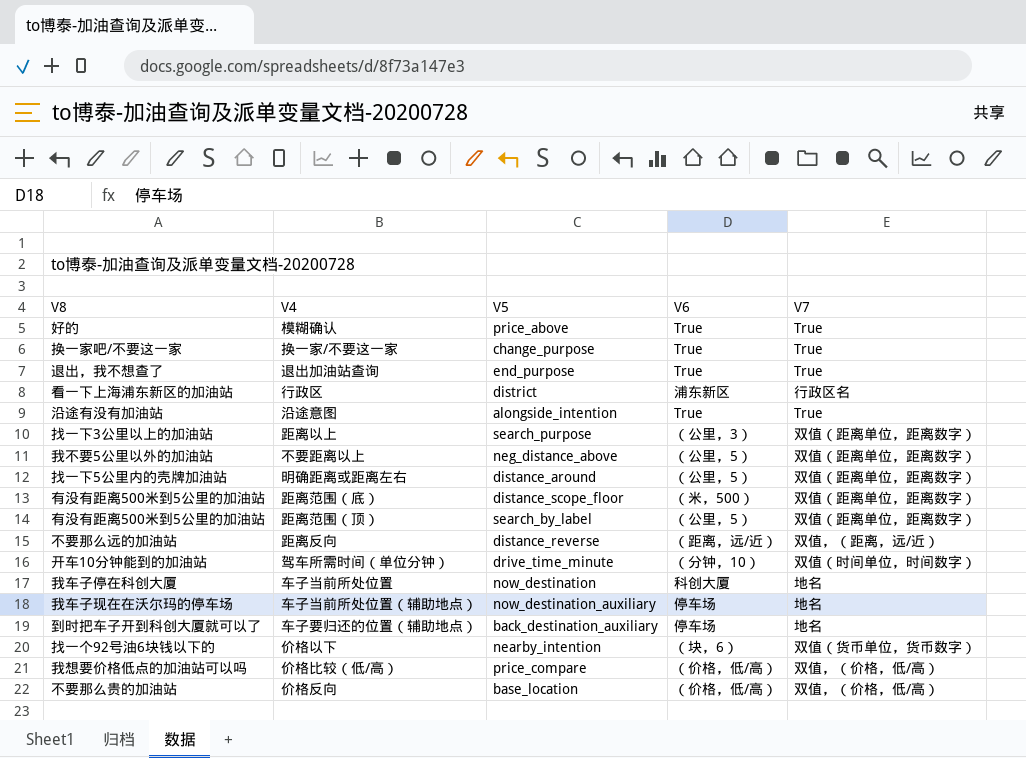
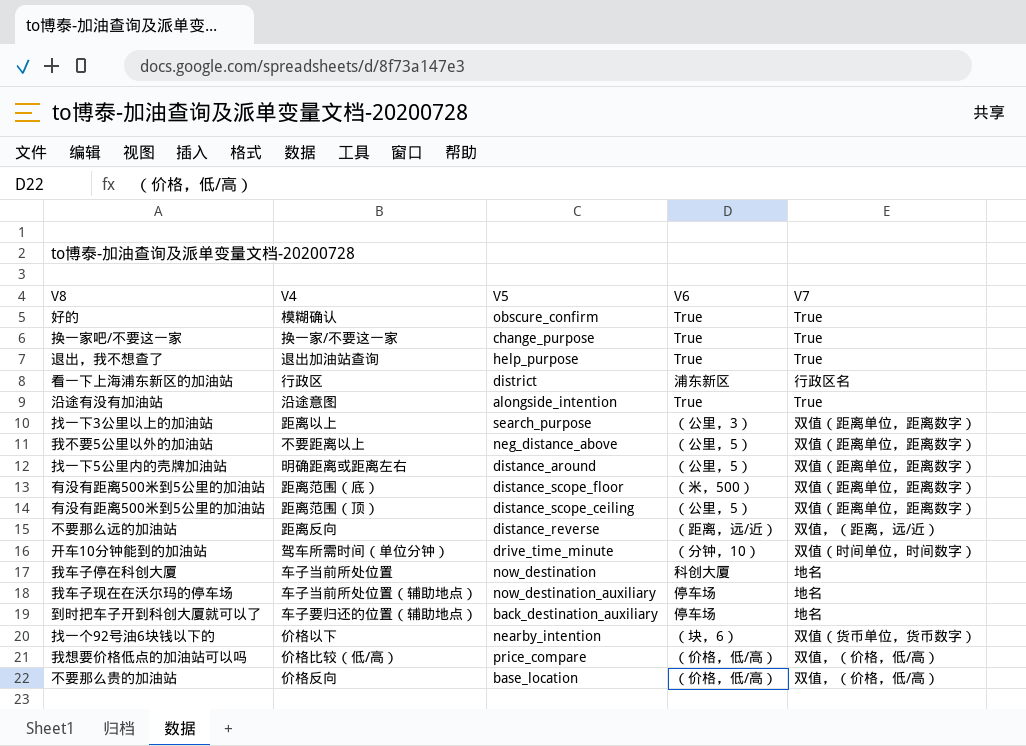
模糊确认 | V5: price_above -> obscure_confirm
退出加油站查询 | V5: end_purpose -> help_purpose
距离范围（顶） | V5: search_by_label -> distance_scope_ceiling

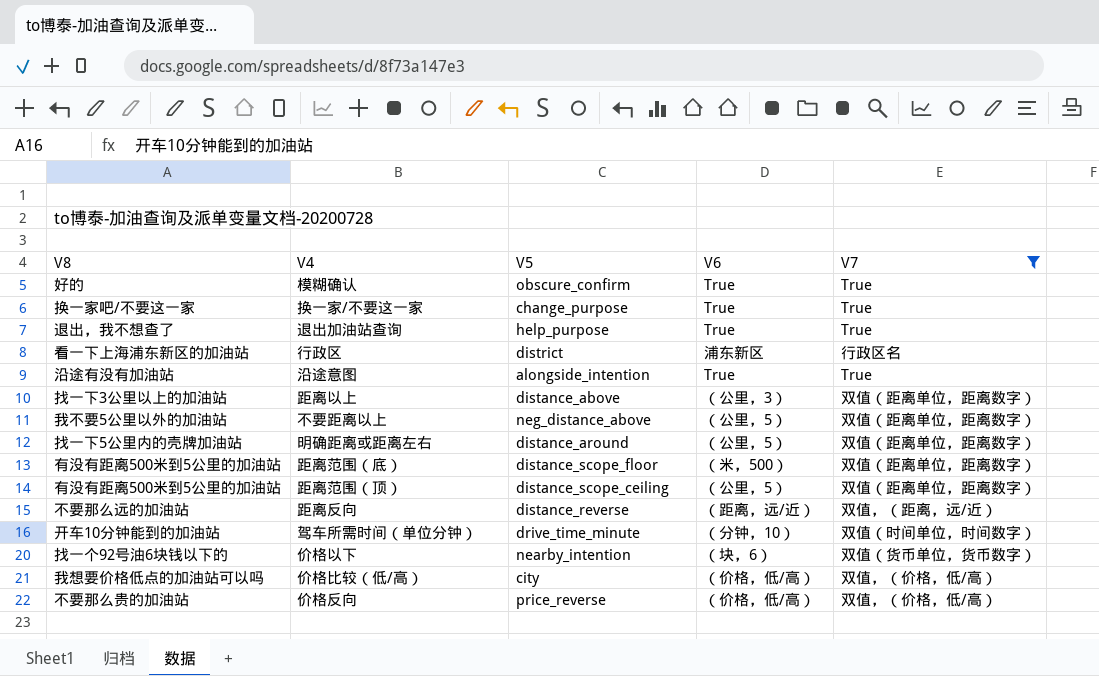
filter: none -> V7 != 地名
距离以上 | V5: search_purpose -> distance_above
价格比较（低/高） | V5: price_compare -> city
价格反向 | V5: base_location -> price_reverse

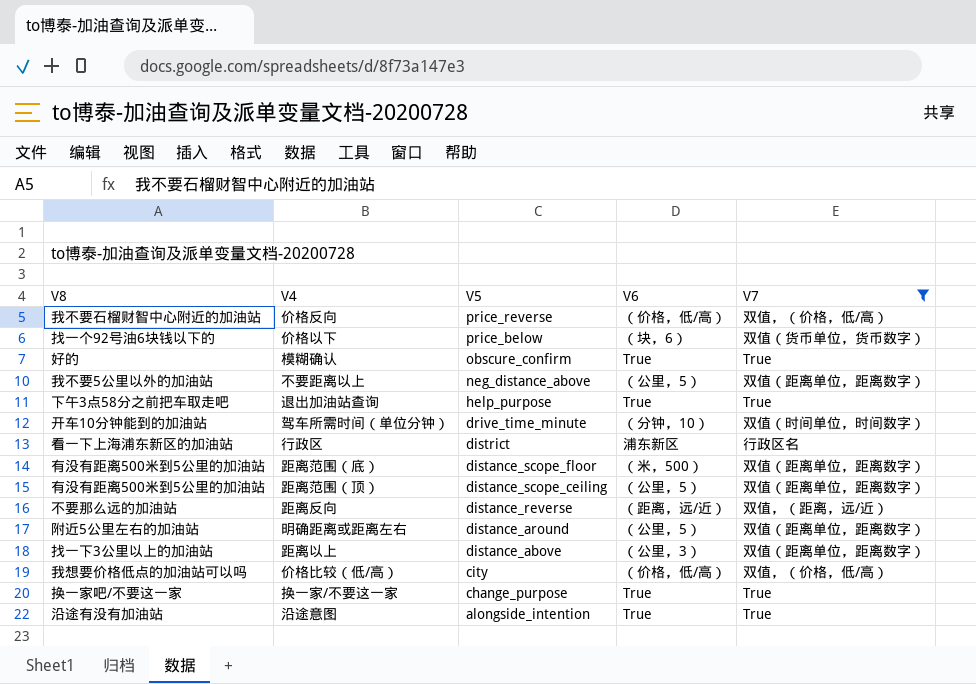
row order: none -> V5 descending
价格反向 | V8: 不要那么贵的加油站 -> 我不要石榴财智中心附近的加油站
价格以下 | V5: nearby_intention -> price_below
退出加油站查询 | V8: 退出，我不想查了 -> 下午3点58分之前把车取走吧
明确距离或距离左右 | V8: 找一下5公里内的壳牌加油站 -> 附近5公里左右的加油站

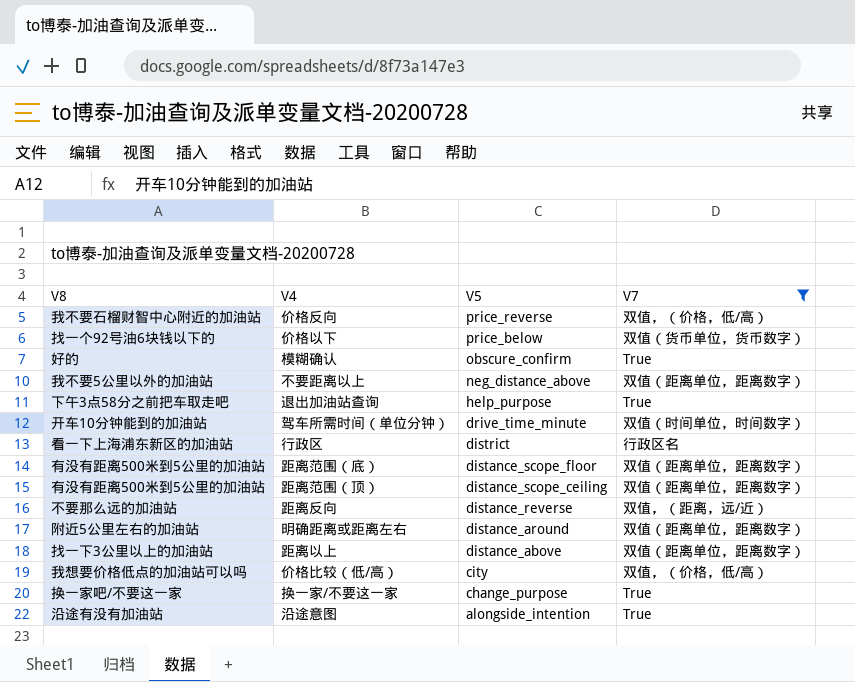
column V6 | position: 4 -> none

